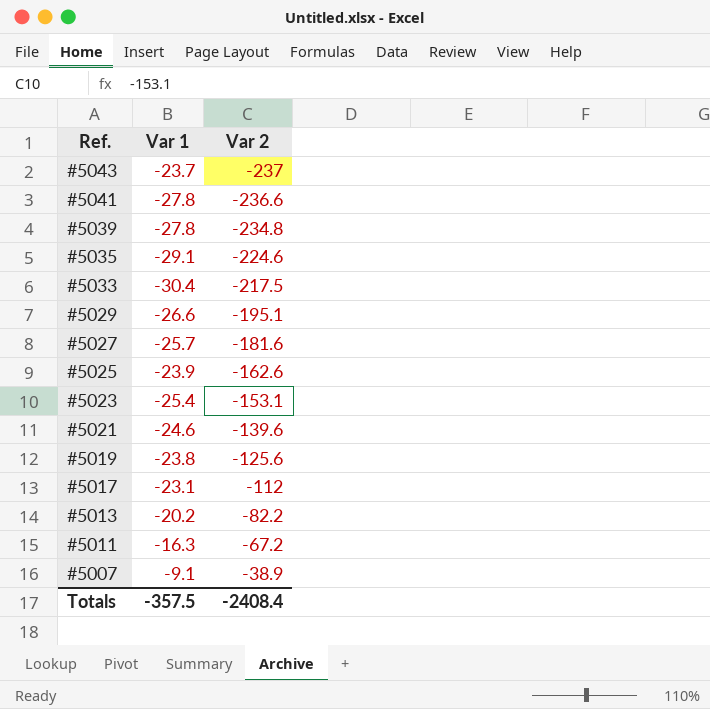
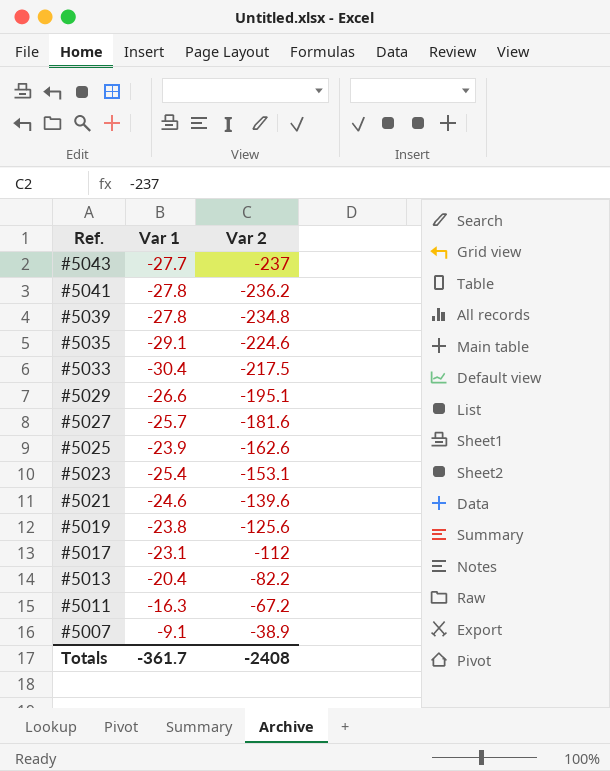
#5043 | Var 1: -23.7 -> -27.7
#5041 | Var 2: -236.6 -> -236.2
#5013 | Var 1: -20.2 -> -20.4
Totals | Var 1: -357.5 -> -361.7
Totals | Var 2: -2408.4 -> -2408

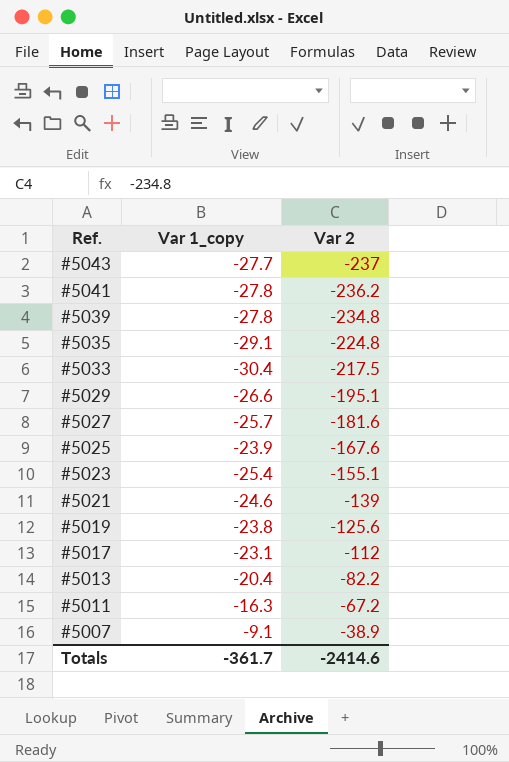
column name: Var 1 -> Var 1_copy
#5035 | Var 2: -224.6 -> -224.8
#5025 | Var 2: -162.6 -> -167.6
#5023 | Var 2: -153.1 -> -155.1
#5021 | Var 2: -139.6 -> -139
Totals | Var 2: -2408 -> -2414.6

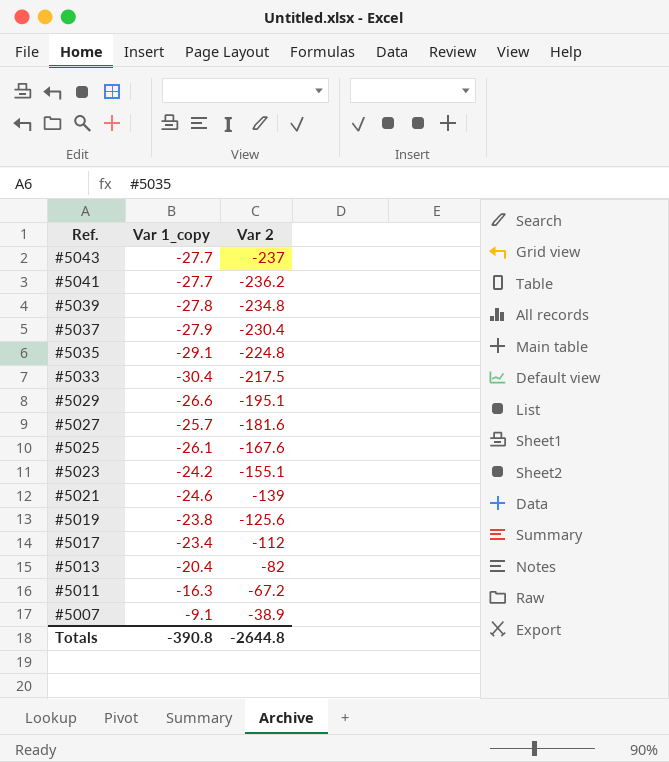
#5041 | Var 1_copy: -27.8 -> -27.7
row #5037: none -> -27.9 | -230.4
#5025 | Var 1_copy: -23.9 -> -26.1
#5023 | Var 1_copy: -25.4 -> -24.2
#5017 | Var 1_copy: -23.1 -> -23.4
#5013 | Var 2: -82.2 -> -82
Totals | Var 1_copy: -361.7 -> -390.8
Totals | Var 2: -2414.6 -> -2644.8

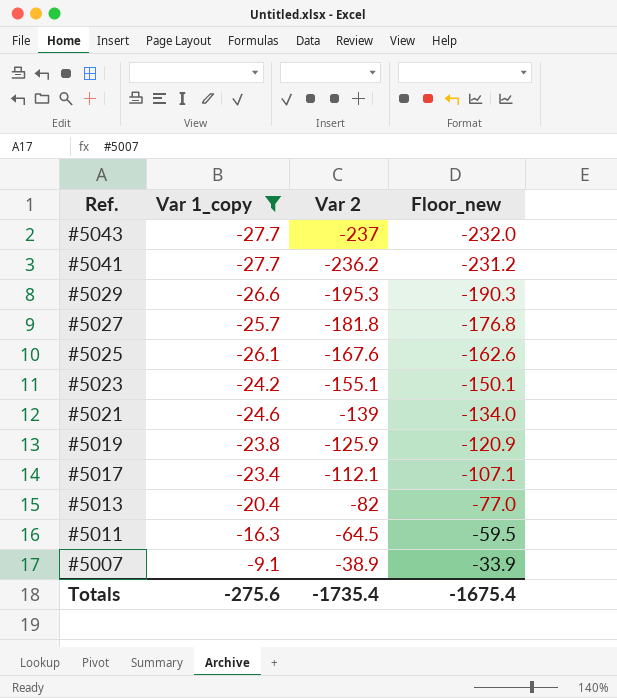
filter: none -> Var 1_copy >= -27.7
column Floor_new | formula: none -> [Var 2] + 5
#5029 | Var 2: -195.1 -> -195.3
#5027 | Var 2: -181.6 -> -181.8
#5019 | Var 2: -125.6 -> -125.9
#5017 | Var 2: -112 -> -112.1
#5011 | Var 2: -67.2 -> -64.5
Totals | Var 1_copy: -390.8 -> -275.6
Totals | Var 2: -2644.8 -> -1735.4

